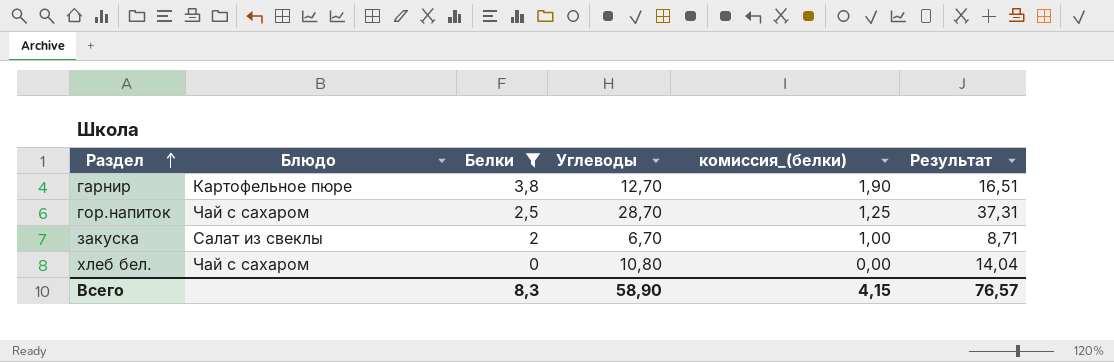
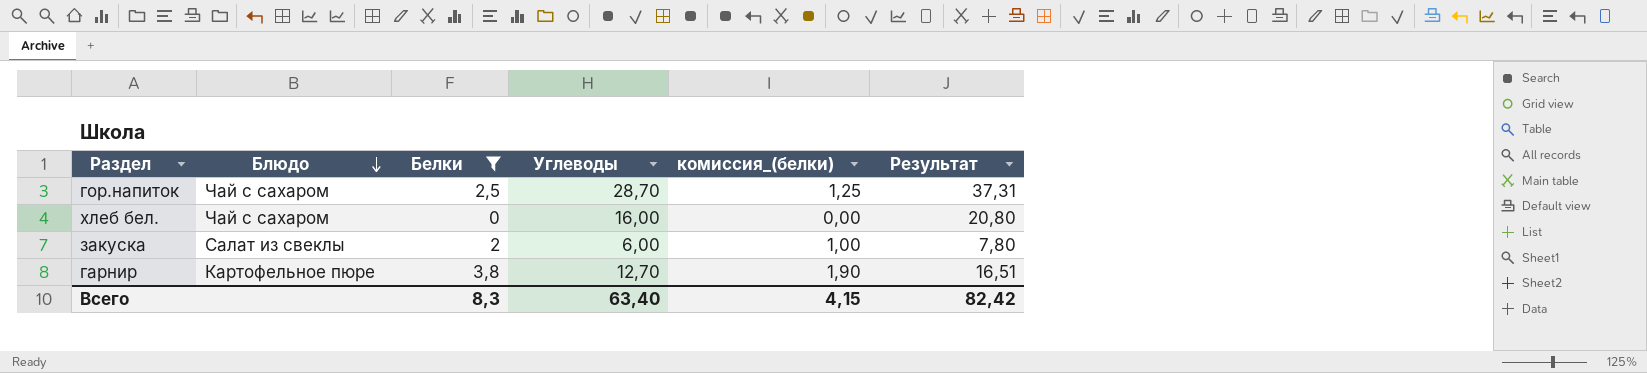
row order: Раздел ascending -> Блюдо descending
хлеб бел. | Углеводы: 10,80 -> 16,00
хлеб бел. | Результат: 14,04 -> 20,80
закуска | Углеводы: 6,70 -> 6,00
закуска | Результат: 8,71 -> 7,80
Всего | Углеводы: 58,90 -> 63,40
Всего | Результат: 76,57 -> 82,42

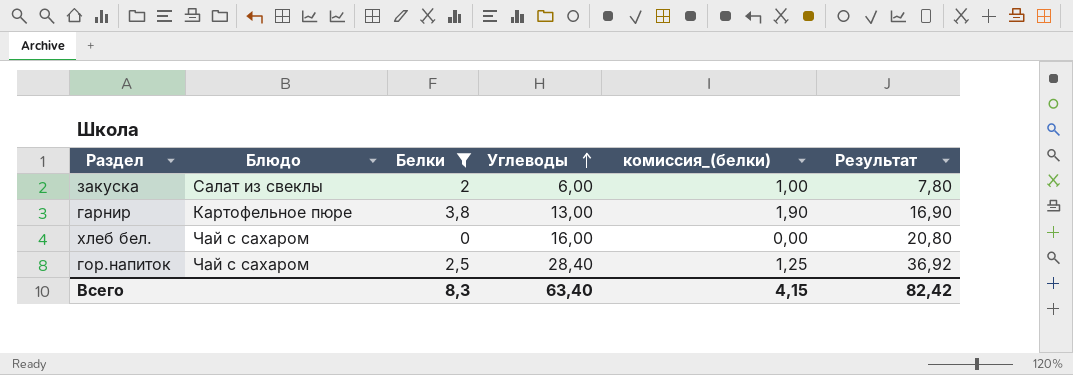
row order: Блюдо descending -> Углеводы ascending
гарнир | Углеводы: 12,70 -> 13,00
гарнир | Результат: 16,51 -> 16,90
гор.напиток | Углеводы: 28,70 -> 28,40
гор.напиток | Результат: 37,31 -> 36,92

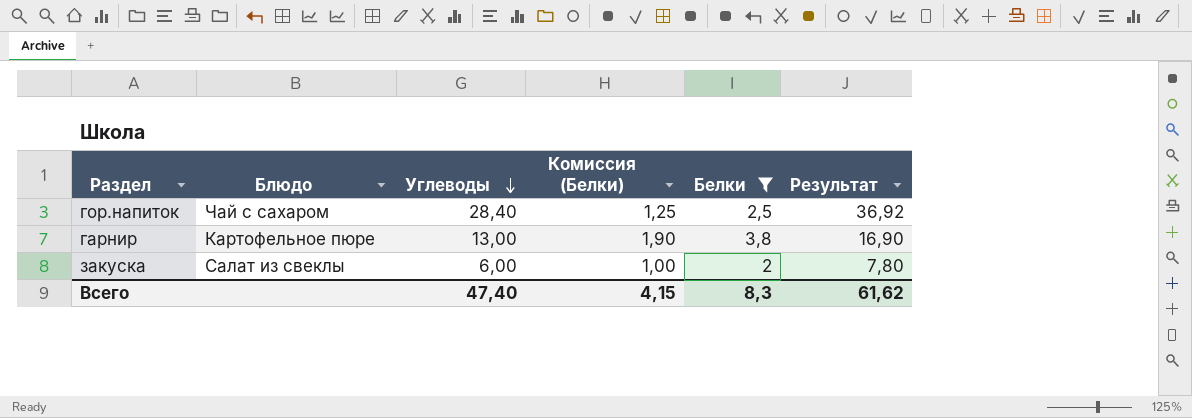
row order: Углеводы ascending -> Углеводы descending
column name: комиссия_(белки) -> Комиссия (Белки)
column Белки | position: 3 -> 5
row хлеб бел.: Чай с сахаром | 0 | 16,00 | 0,00 | 20,80 -> none
Всего | Углеводы: 63,40 -> 47,40
Всего | Результат: 82,42 -> 61,62

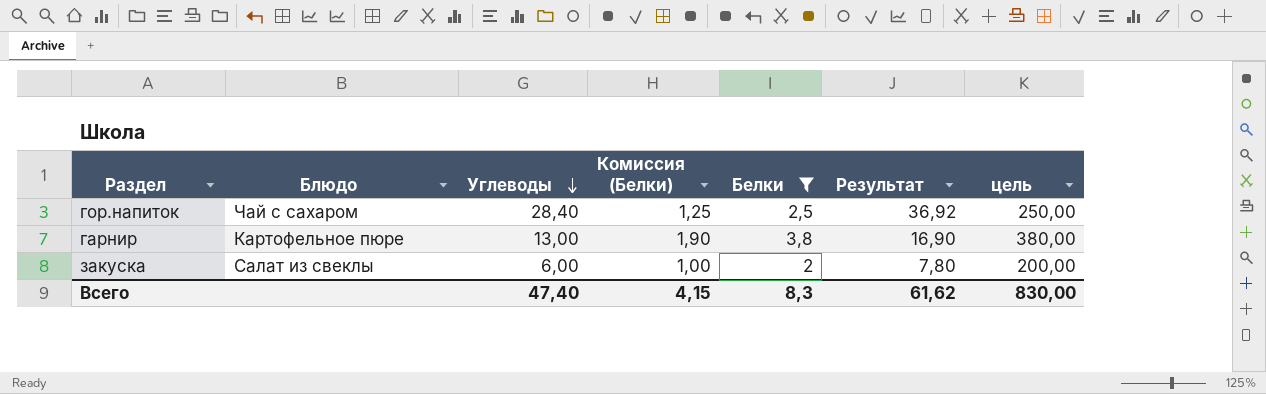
column цель | formula: none -> [Белки] * 100

